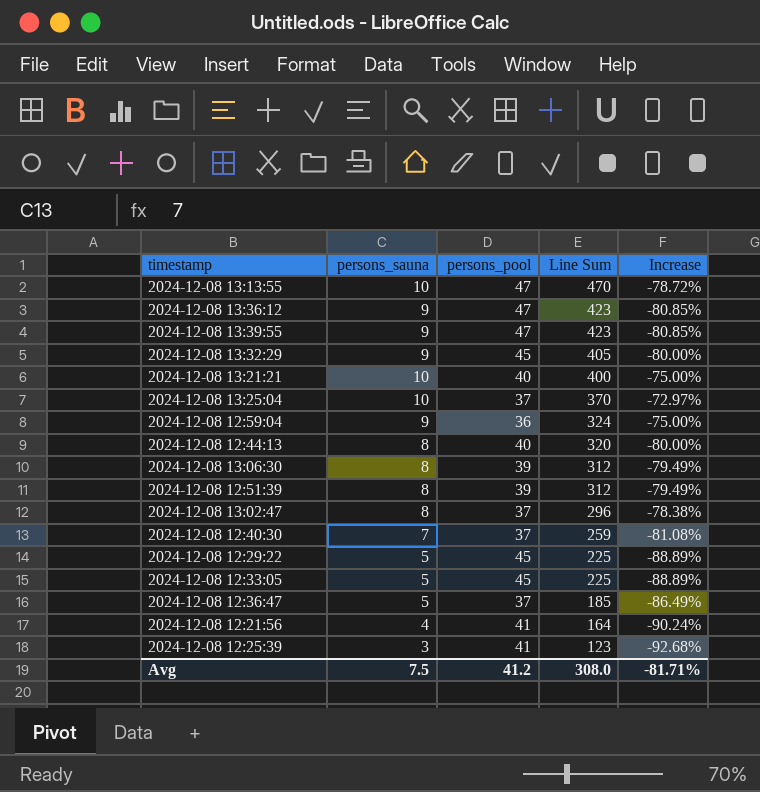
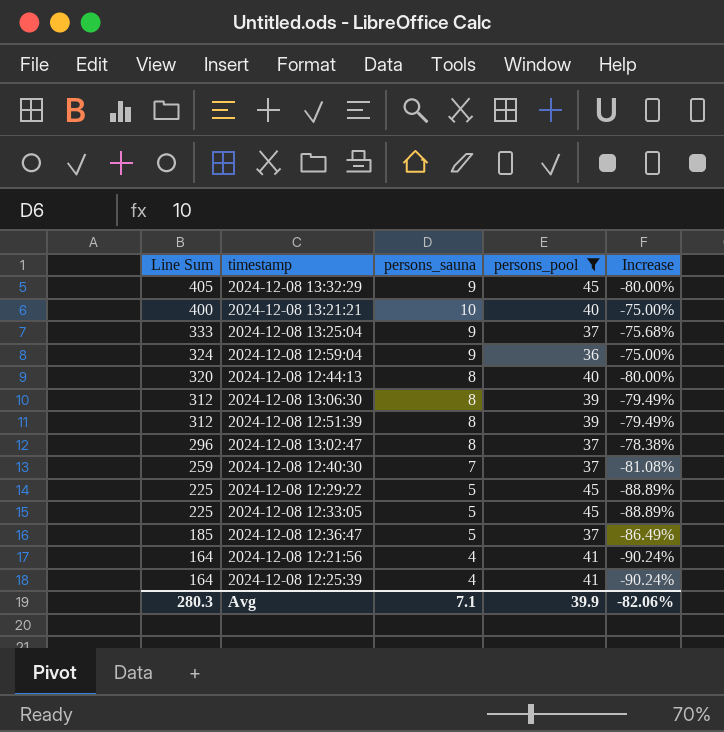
filter: none -> persons_pool != 47
column Line Sum | position: 4 -> 1
2024-12-08 13:25:04 | Line Sum: 370 -> 333
2024-12-08 13:25:04 | persons_sauna: 10 -> 9
2024-12-08 13:25:04 | Increase: -72.97% -> -75.68%
2024-12-08 12:25:39 | Line Sum: 123 -> 164
2024-12-08 12:25:39 | persons_sauna: 3 -> 4
2024-12-08 12:25:39 | Increase: -92.68% -> -90.24%
Avg | Line Sum: 308.0 -> 280.3
Avg | persons_sauna: 7.5 -> 7.1
Avg | persons_pool: 41.2 -> 39.9
Avg | Increase: -81.71% -> -82.06%

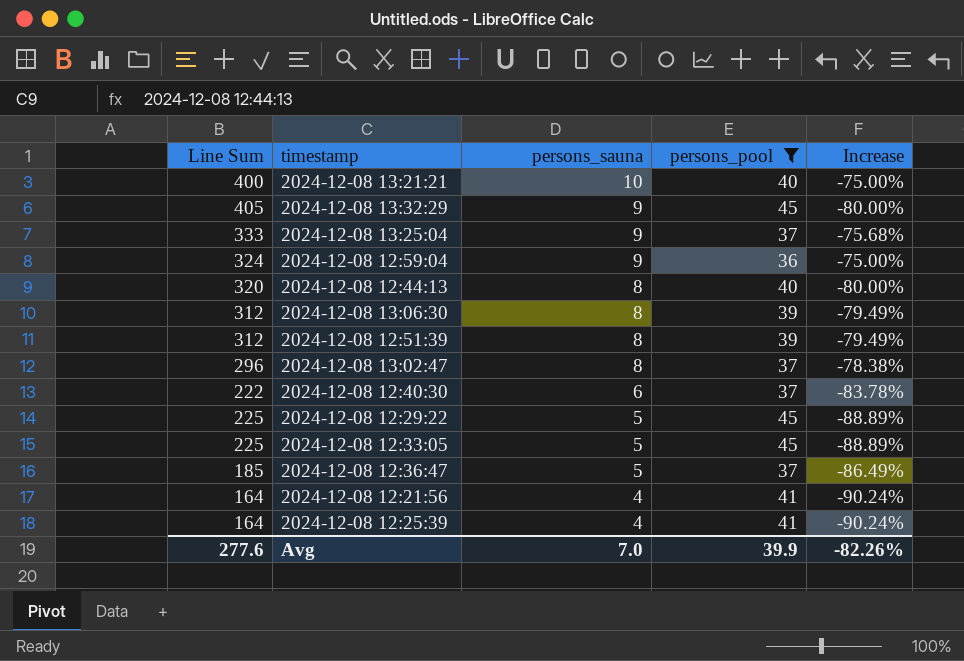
row order: Line Sum descending -> persons_sauna descending
2024-12-08 12:40:30 | Line Sum: 259 -> 222
2024-12-08 12:40:30 | persons_sauna: 7 -> 6
2024-12-08 12:40:30 | Increase: -81.08% -> -83.78%
Avg | Line Sum: 280.3 -> 277.6
Avg | persons_sauna: 7.1 -> 7.0
Avg | Increase: -82.06% -> -82.26%

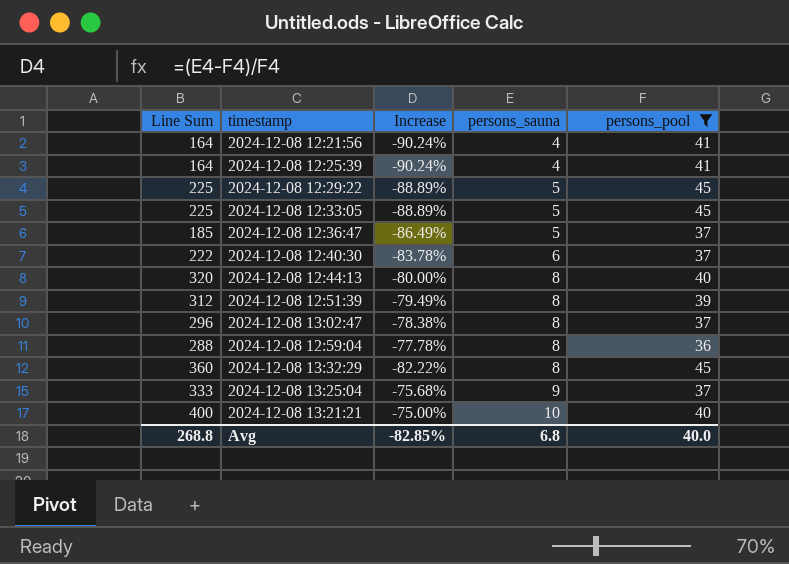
row order: persons_sauna descending -> persons_sauna ascending
column Increase | position: 5 -> 3
row 2024-12-08 13:06:30: 312 | 8 | 39 | -79.49% -> none
2024-12-08 12:59:04 | Line Sum: 324 -> 288
2024-12-08 12:59:04 | Increase: -75.00% -> -77.78%
2024-12-08 12:59:04 | persons_sauna: 9 -> 8
2024-12-08 13:32:29 | Line Sum: 405 -> 360
2024-12-08 13:32:29 | Increase: -80.00% -> -82.22%
2024-12-08 13:32:29 | persons_sauna: 9 -> 8
Avg | Line Sum: 277.6 -> 268.8
Avg | Increase: -82.26% -> -82.85%
Avg | persons_sauna: 7.0 -> 6.8
Avg | persons_pool: 39.9 -> 40.0

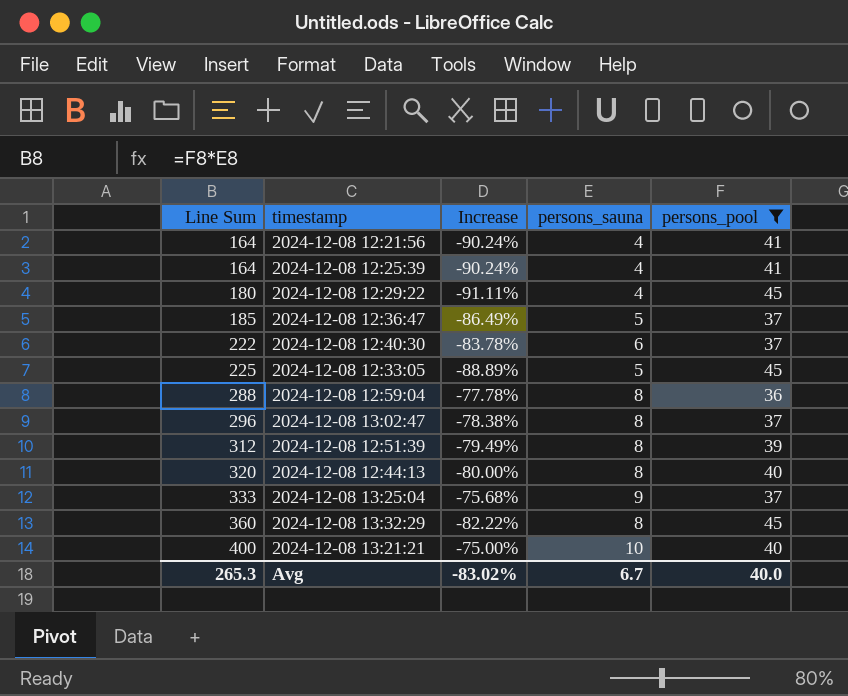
row order: persons_sauna ascending -> Line Sum ascending
2024-12-08 12:29:22 | Line Sum: 225 -> 180
2024-12-08 12:29:22 | Increase: -88.89% -> -91.11%
2024-12-08 12:29:22 | persons_sauna: 5 -> 4
Avg | Line Sum: 268.8 -> 265.3
Avg | Increase: -82.85% -> -83.02%
Avg | persons_sauna: 6.8 -> 6.7

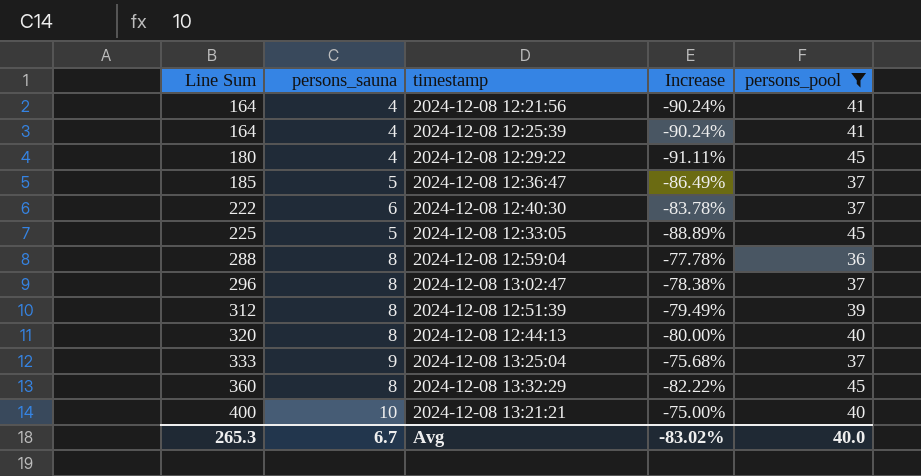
column persons_sauna | position: 4 -> 2

